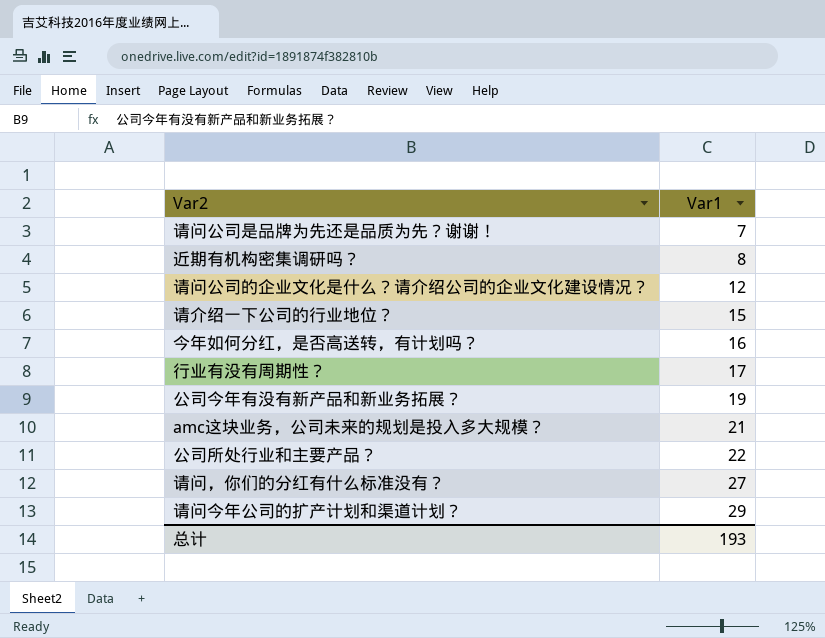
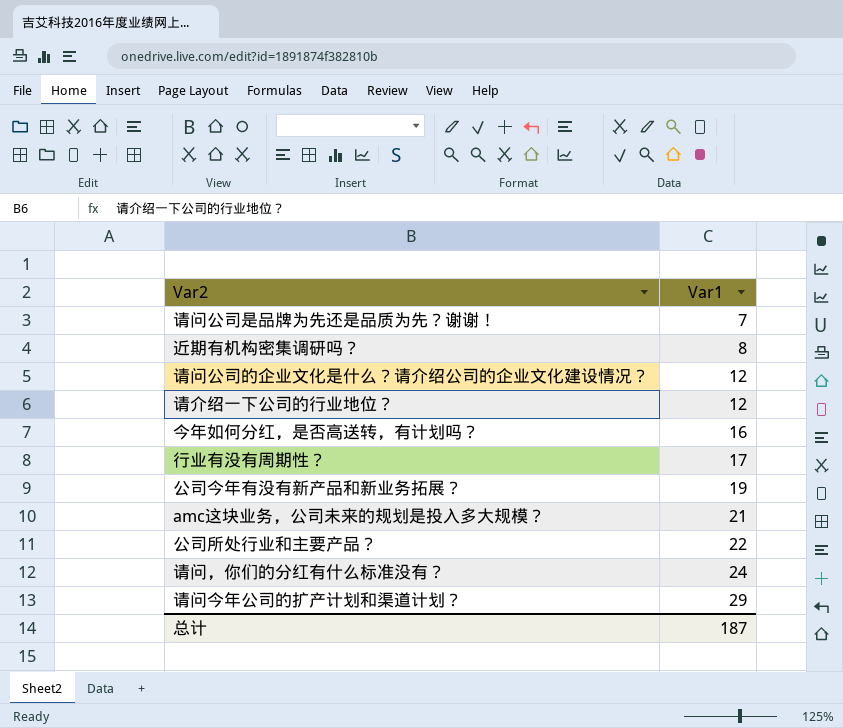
请介绍一下公司的行业地位？ | Var1: 15 -> 12
请问，你们的分红有什么标准没有？ | Var1: 27 -> 24
总计 | Var1: 193 -> 187

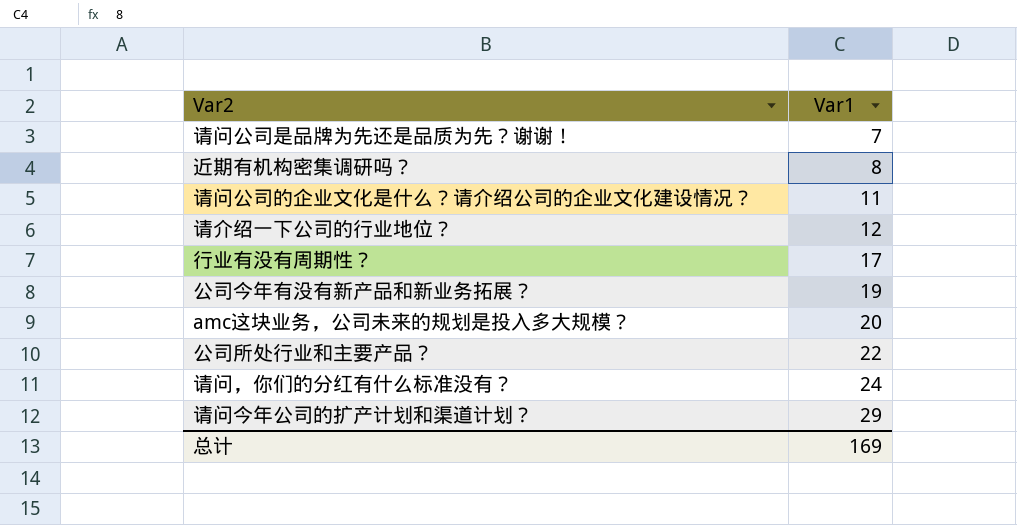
row 今年如何分红，是否高送转，有计划吗？: 16 -> none
请问公司的企业文化是什么？请介绍公司的企业文化建设情况？ | Var1: 12 -> 11
amc这块业务，公司未来的规划是投入多大规模？ | Var1: 21 -> 20
总计 | Var1: 187 -> 169

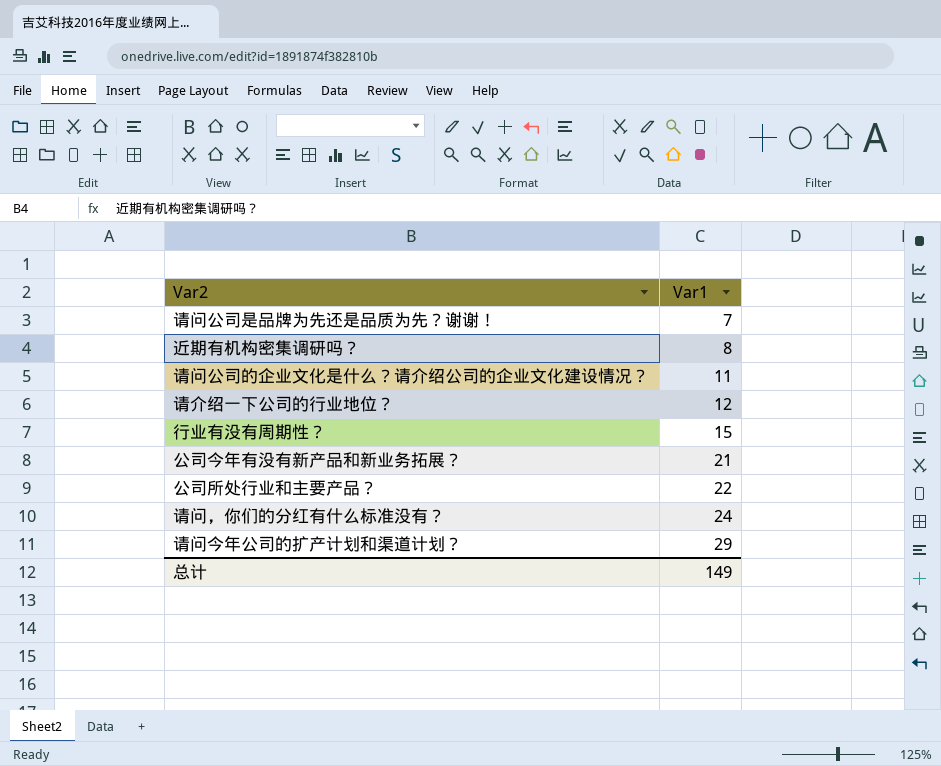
row amc这块业务，公司未来的规划是投入多大规模？: 20 -> none
行业有没有周期性？ | Var1: 17 -> 15
公司今年有没有新产品和新业务拓展？ | Var1: 19 -> 21
总计 | Var1: 169 -> 149

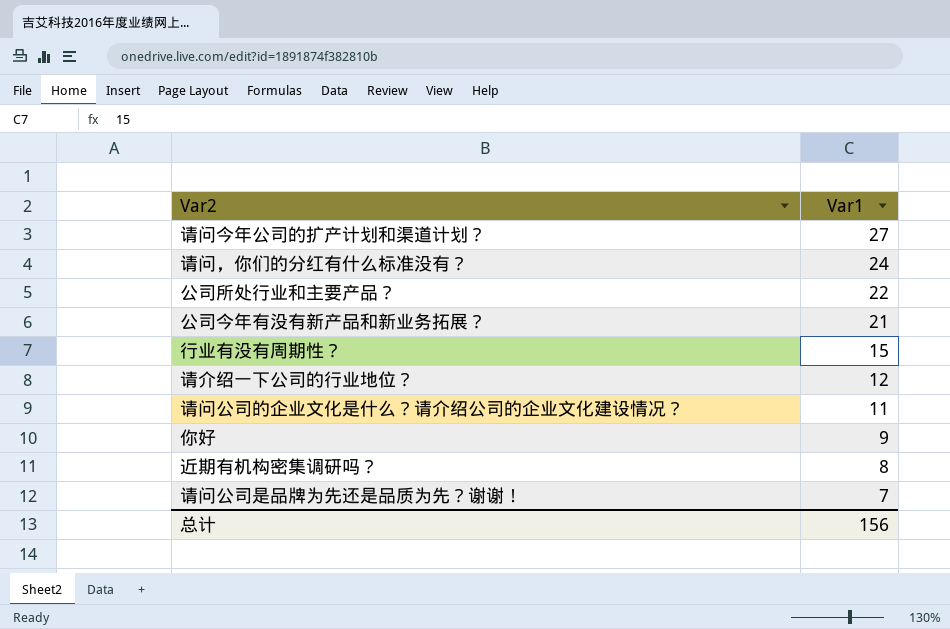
row order: Var1 ascending -> Var1 descending
请问今年公司的扩产计划和渠道计划？ | Var1: 29 -> 27
row 你好: none -> 9
总计 | Var1: 149 -> 156

